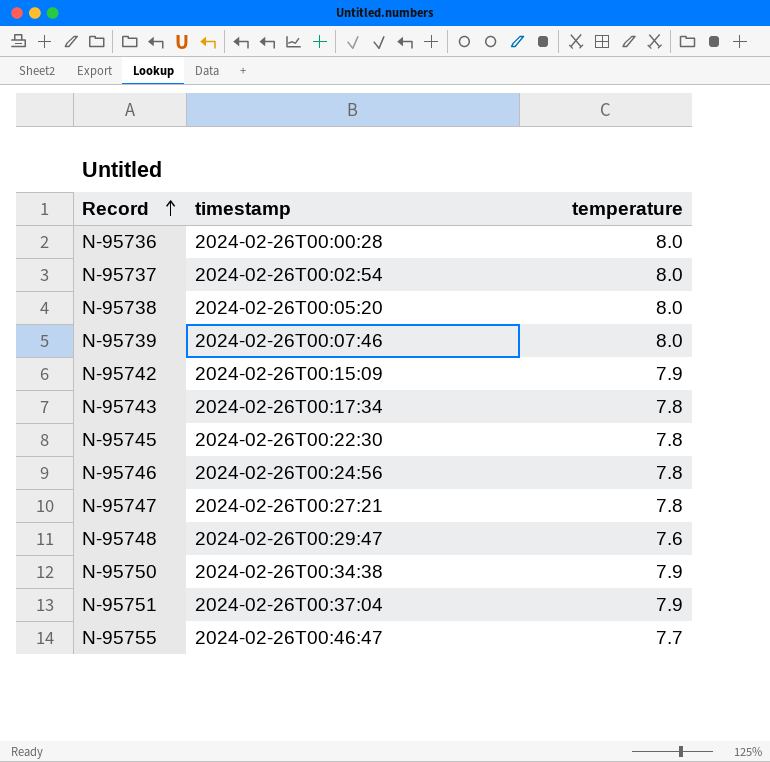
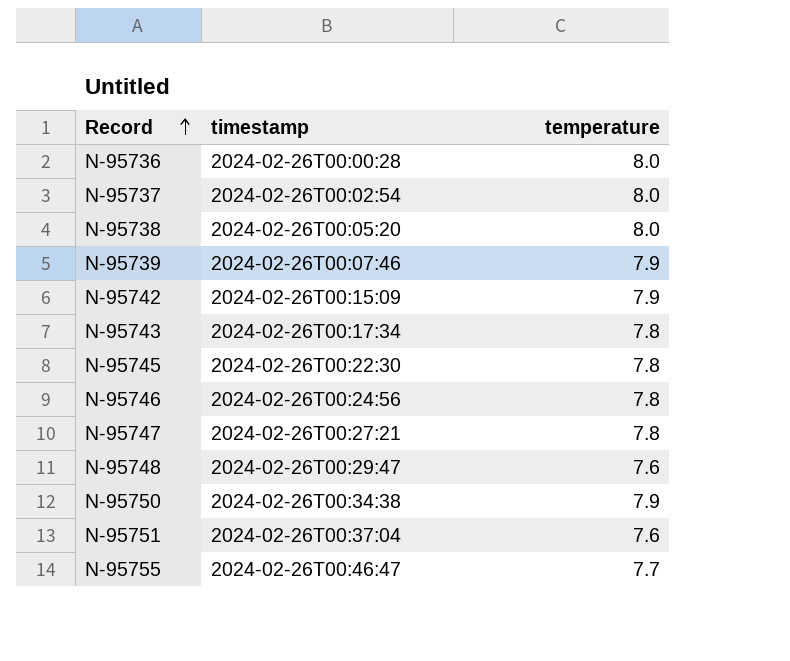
N-95739 | temperature: 8.0 -> 7.9
N-95751 | temperature: 7.9 -> 7.6

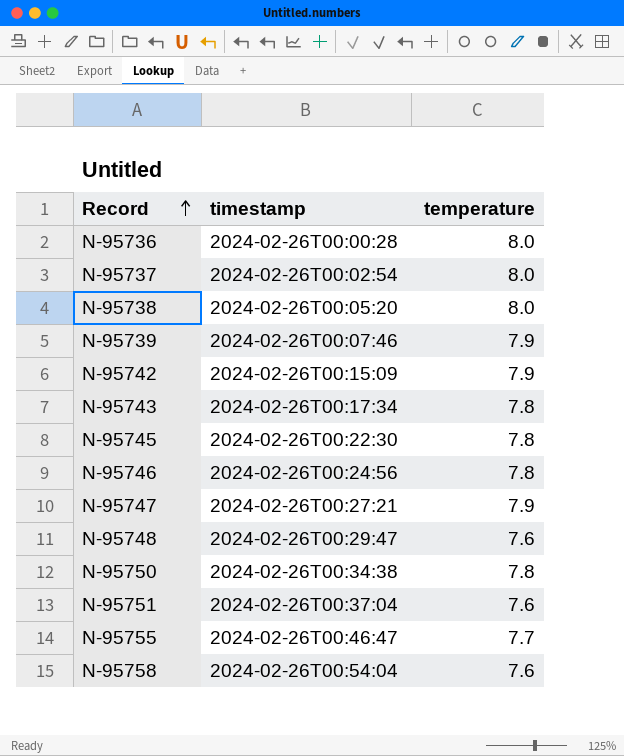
N-95747 | temperature: 7.8 -> 7.9
N-95750 | temperature: 7.9 -> 7.8
row N-95758: none -> 2024-02-26T00:54:04 | 7.6

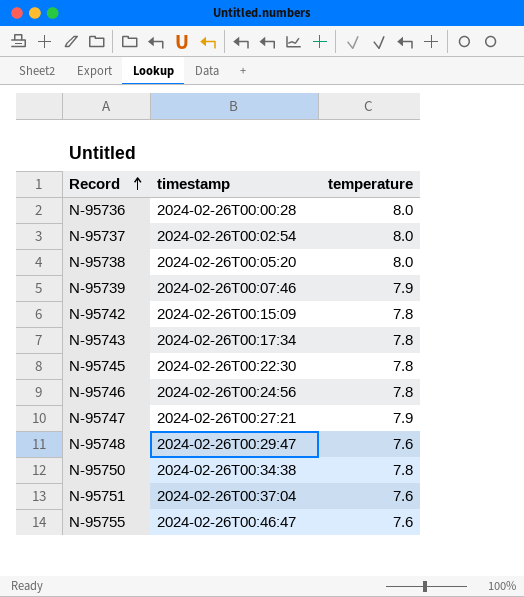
row N-95758: 2024-02-26T00:54:04 | 7.6 -> none
N-95742 | temperature: 7.9 -> 7.8
N-95755 | temperature: 7.7 -> 7.6

